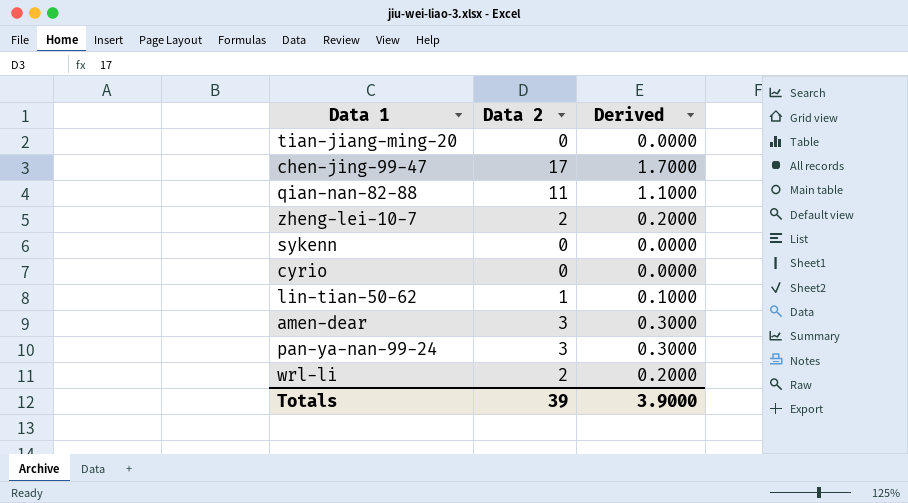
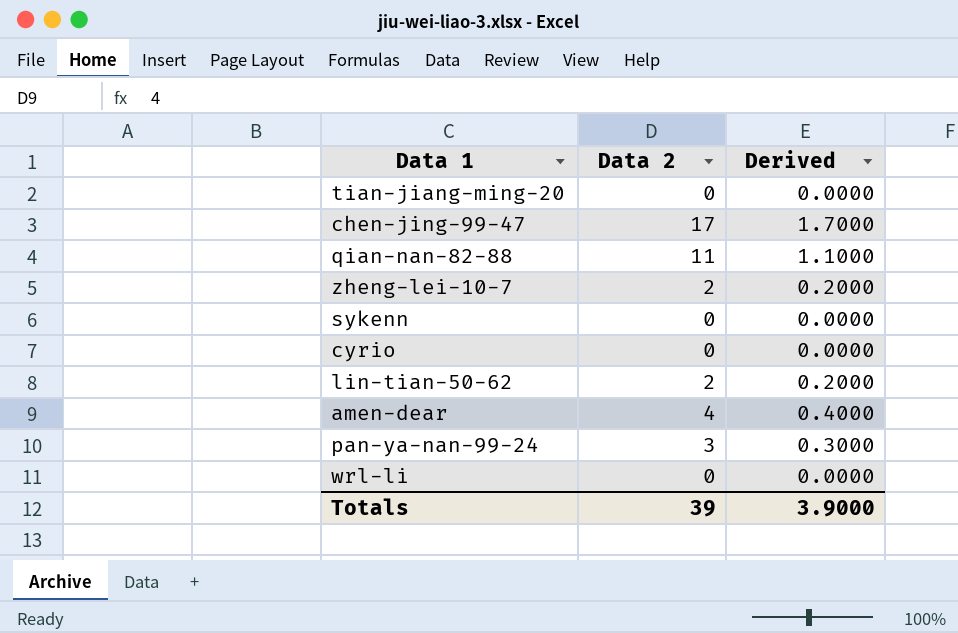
lin-tian-50-62 | Data 2: 1 -> 2
lin-tian-50-62 | Derived: 0.1000 -> 0.2000
amen-dear | Data 2: 3 -> 4
amen-dear | Derived: 0.3000 -> 0.4000
wrl-li | Data 2: 2 -> 0
wrl-li | Derived: 0.2000 -> 0.0000

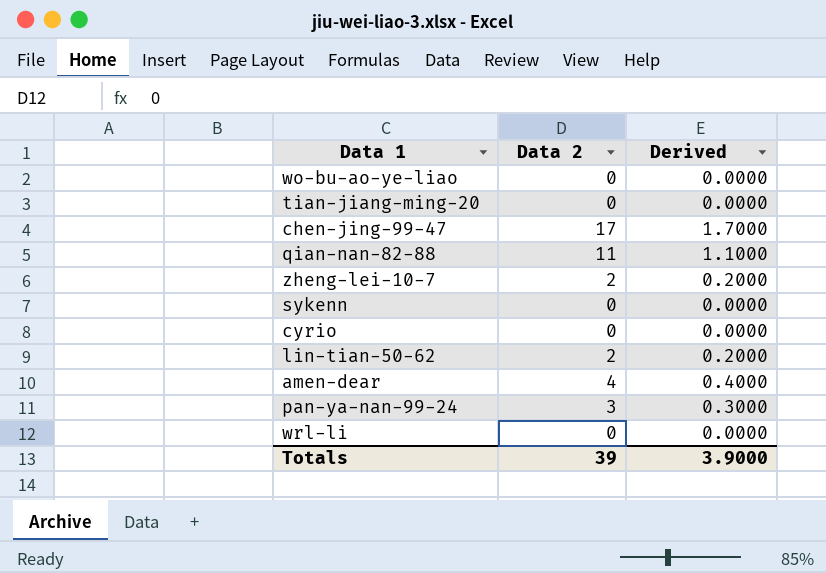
row wo-bu-ao-ye-liao: none -> 0 | 0.0000

